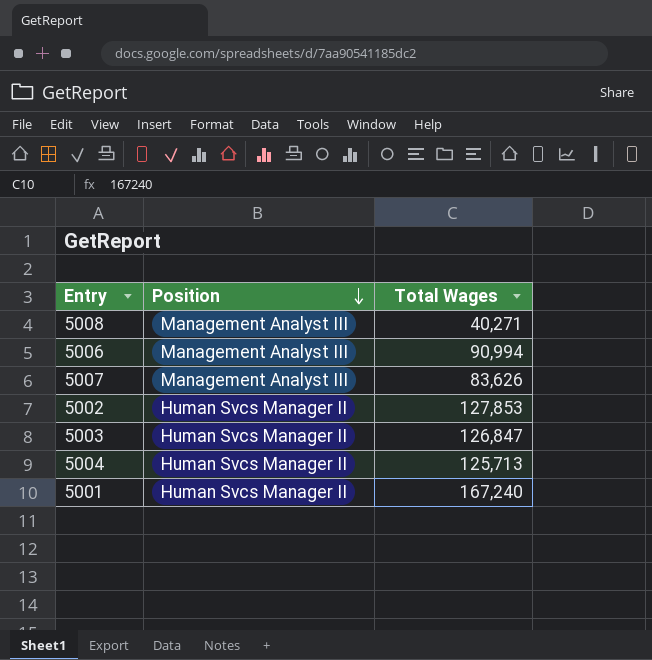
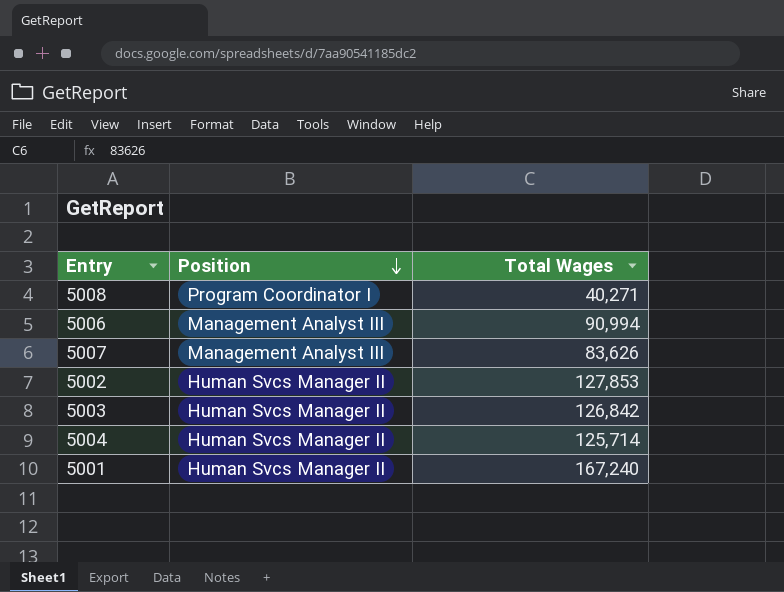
5008 | Position: Management Analyst III -> Program Coordinator I
5003 | Total Wages: 126,847 -> 126,842
5004 | Total Wages: 125,713 -> 125,714

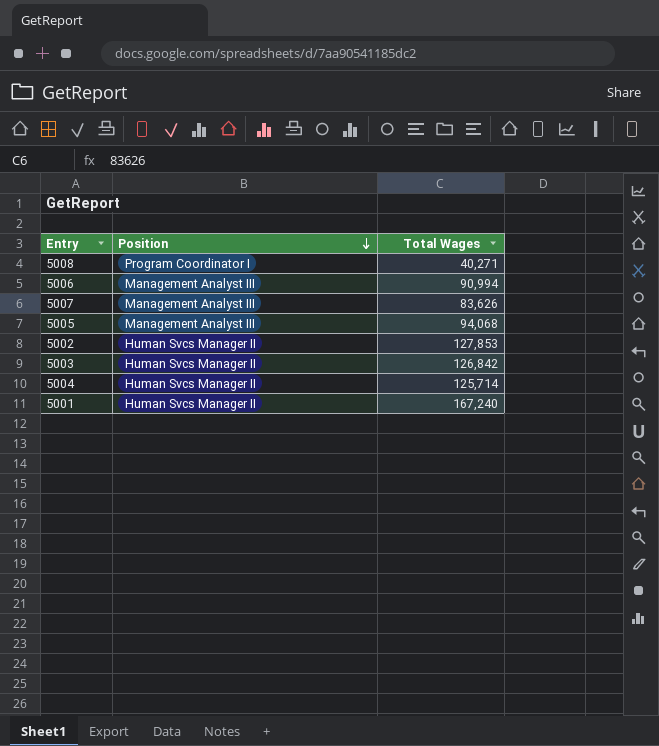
row 5005: none -> Management Analyst III | 94,068

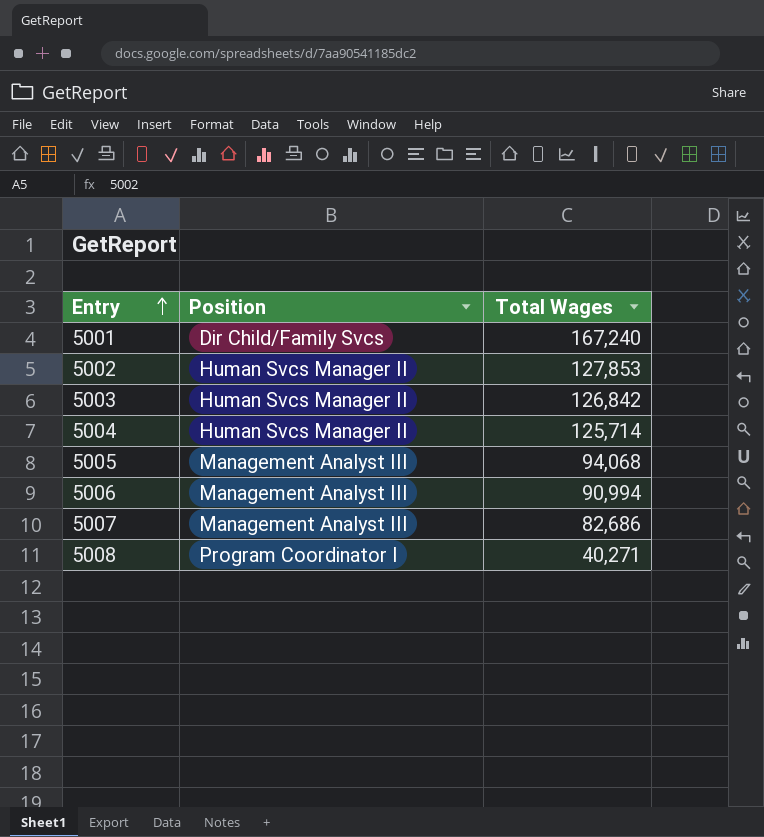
row order: Position descending -> Entry ascending
5001 | Position: Human Svcs Manager II -> Dir Child/Family Svcs
5007 | Total Wages: 83,626 -> 82,686

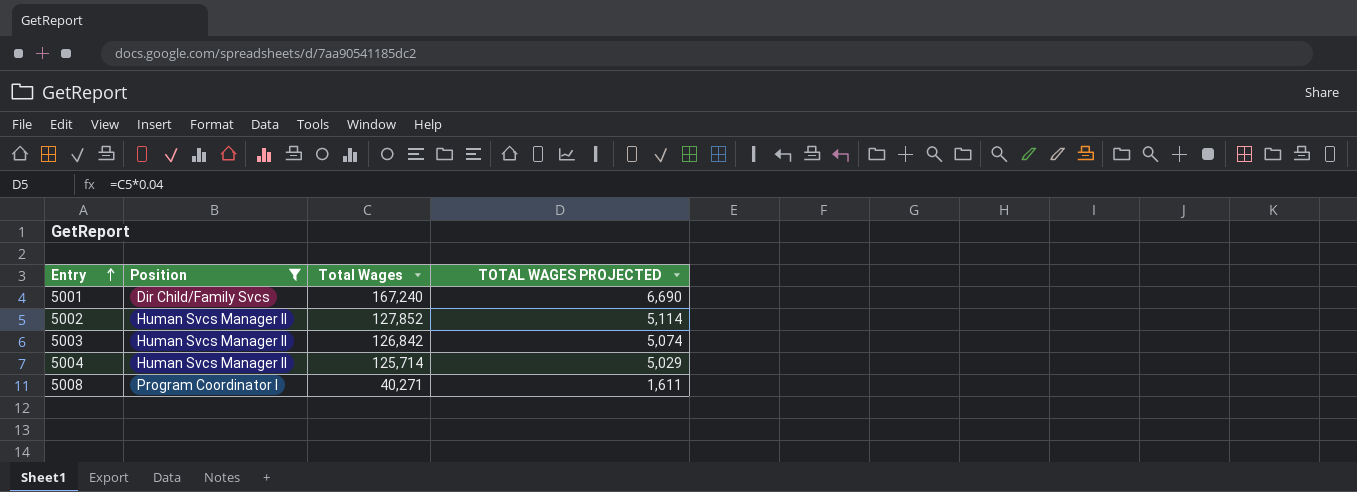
filter: none -> Position != Management Analyst III
column TOTAL WAGES PROJECTED | formula: none -> [Total Wages] * 0.04
5002 | Total Wages: 127,853 -> 127,852

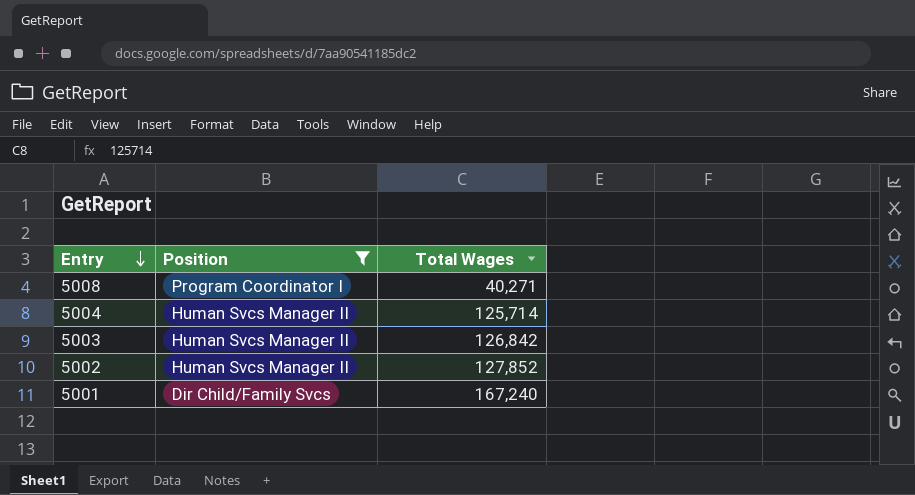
row order: Entry ascending -> Entry descending
column TOTAL WAGES PROJECTED | formula: [Total Wages] * 0.04 -> none

